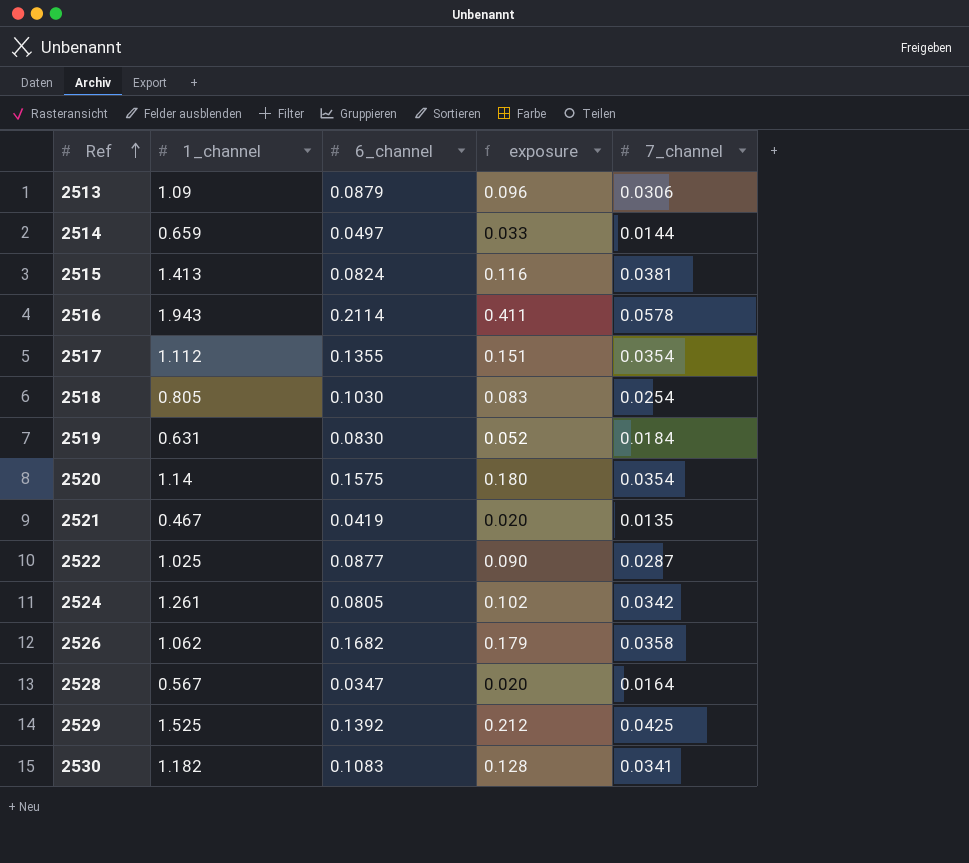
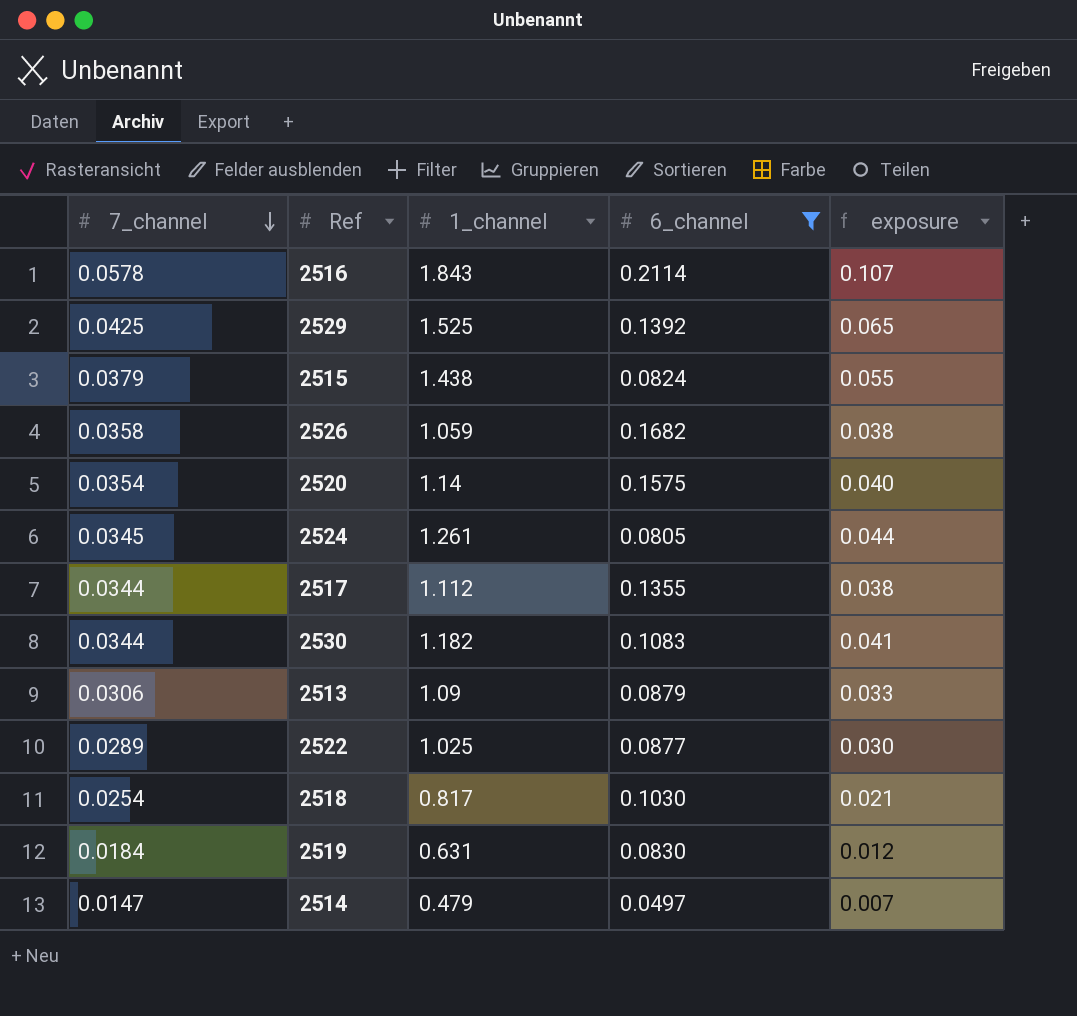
filter: none -> 6_channel >= 0.0497
row order: Ref ascending -> 7_channel descending
column 7_channel | position: 5 -> 1
column exposure | formula: [1_channel] * [6_channel] -> [7_channel] * [1_channel]
2516 | 1_channel: 1.943 -> 1.843
2515 | 7_channel: 0.0381 -> 0.0379
2515 | 1_channel: 1.413 -> 1.438
2526 | 1_channel: 1.062 -> 1.059
2524 | 7_channel: 0.0342 -> 0.0345
2517 | 7_channel: 0.0354 -> 0.0344
2530 | 7_channel: 0.0341 -> 0.0344
2522 | 7_channel: 0.0287 -> 0.0289
2518 | 1_channel: 0.805 -> 0.817
2514 | 7_channel: 0.0144 -> 0.0147
2514 | 1_channel: 0.659 -> 0.479

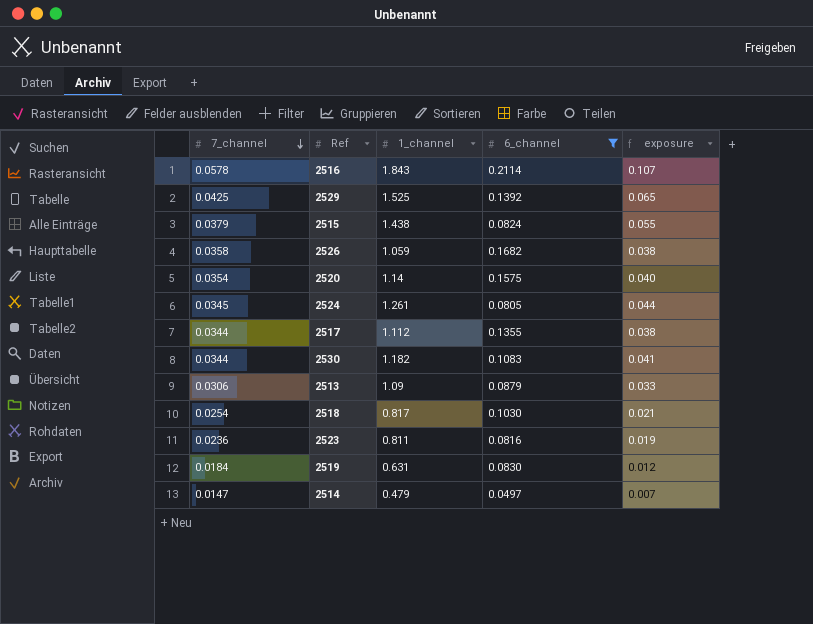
row 2522: 0.0289 | 1.025 | 0.0877 | 0.030 -> none
row 2523: none -> 0.0236 | 0.811 | 0.0816 | 0.019

